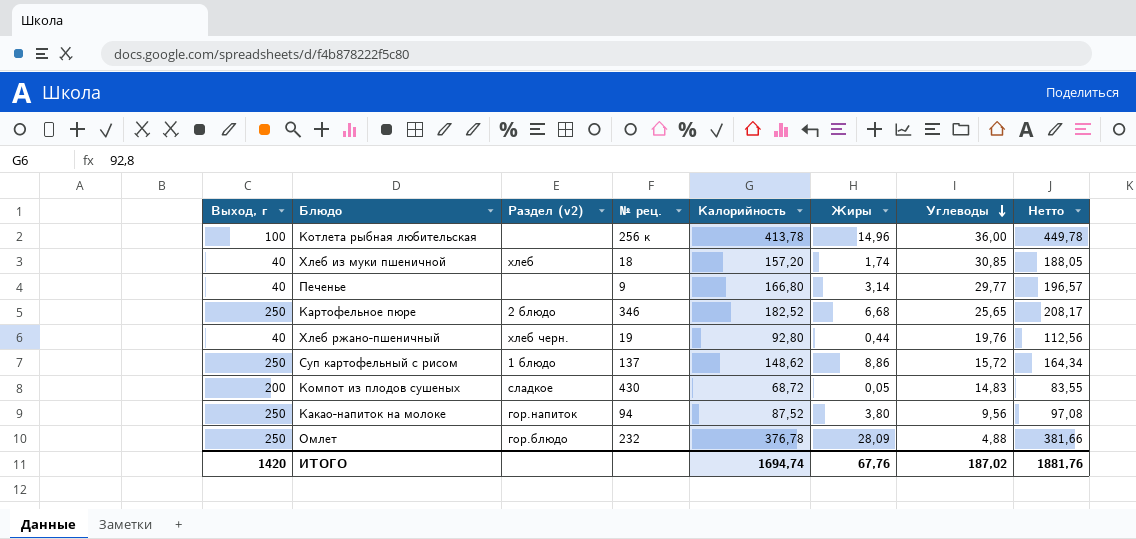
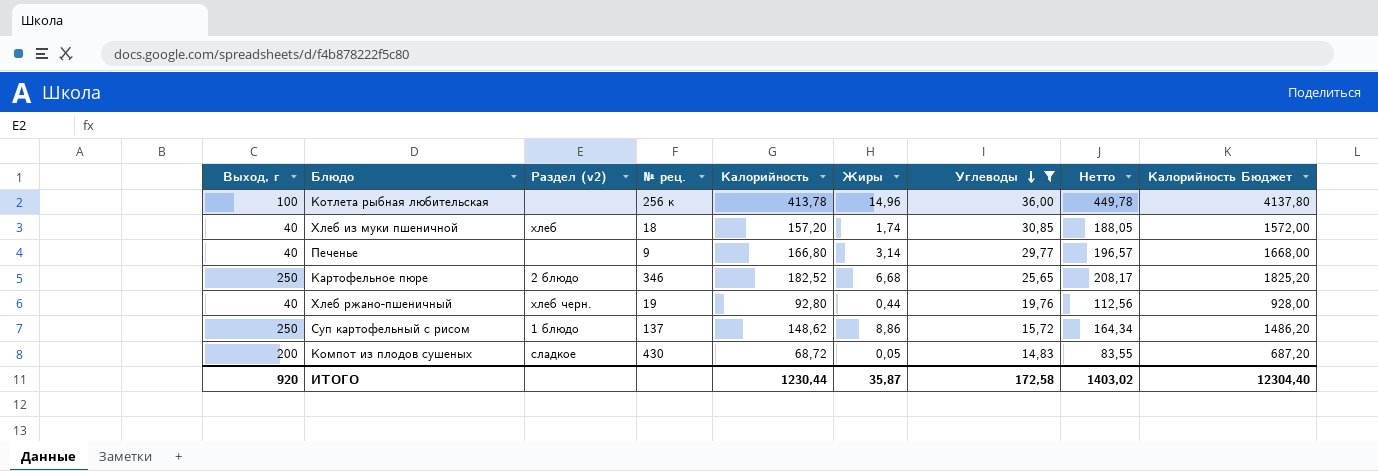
filter: none -> Углеводы >= 14,83
column Калорийность Бюджет | formula: none -> [Калорийность] * 10
ИТОГО | Выход, г: 1420 -> 920
ИТОГО | Калорийность: 1694,74 -> 1230,44
ИТОГО | Жиры: 67,76 -> 35,87
ИТОГО | Углеводы: 187,02 -> 172,58
ИТОГО | Нетто: 1881,76 -> 1403,02

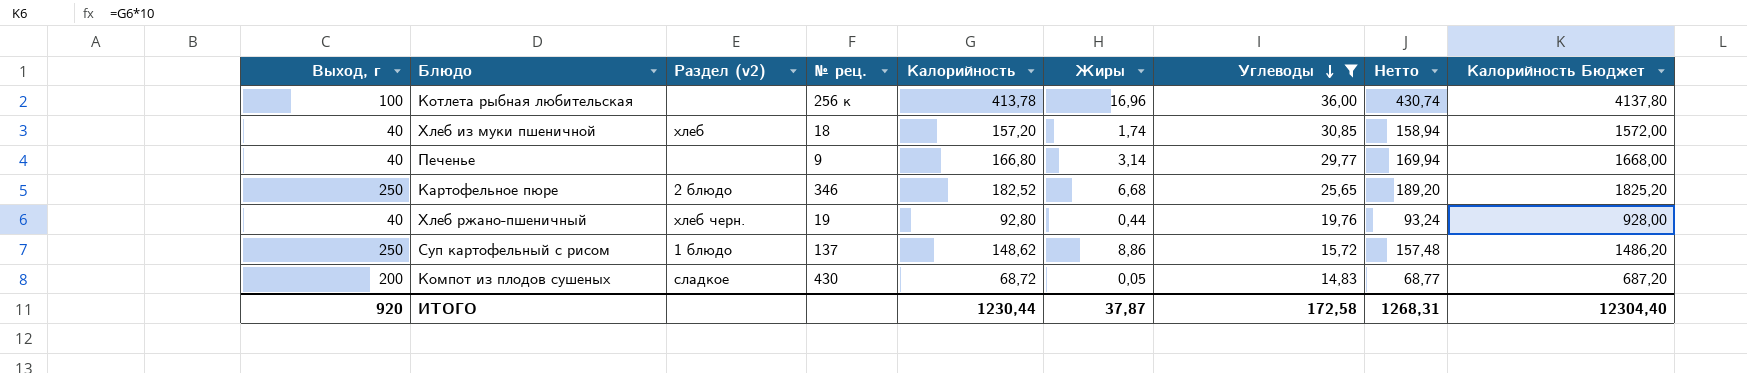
column Нетто | formula: [Калорийность] + [Углеводы] -> [Калорийность] + [Жиры]
Котлета рыбная любительская | Жиры: 14,96 -> 16,96
ИТОГО | Жиры: 35,87 -> 37,87
ИТОГО | Нетто: 1403,02 -> 1268,31

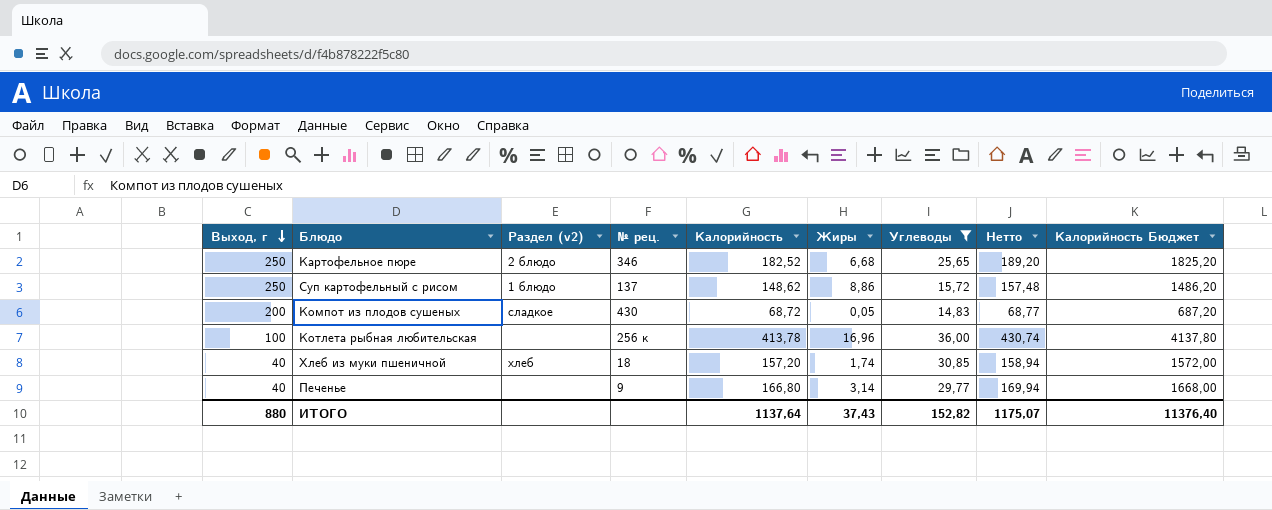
row order: Углеводы descending -> Выход, г descending
row Хлеб ржано-пшеничный: 40 | хлеб черн. | 19 | 92,80 | 0,44 | 19,76 | 93,24 | 928,00 -> none
ИТОГО | Выход, г: 920 -> 880
ИТОГО | Калорийность: 1230,44 -> 1137,64
ИТОГО | Жиры: 37,87 -> 37,43
ИТОГО | Углеводы: 172,58 -> 152,82
ИТОГО | Нетто: 1268,31 -> 1175,07
ИТОГО | Калорийность Бюджет: 12304,40 -> 11376,40

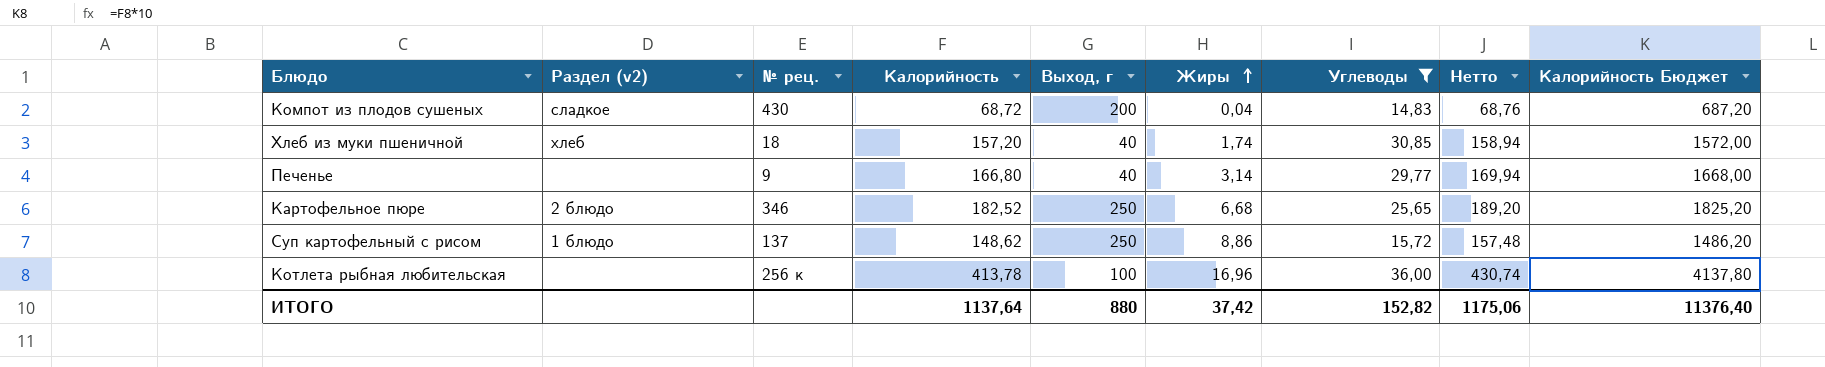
row order: Выход, г descending -> Жиры ascending
column Выход, г | position: 1 -> 5
Компот из плодов сушеных | Жиры: 0,05 -> 0,04
Компот из плодов сушеных | Нетто: 68,77 -> 68,76
ИТОГО | Жиры: 37,43 -> 37,42
ИТОГО | Нетто: 1175,07 -> 1175,06

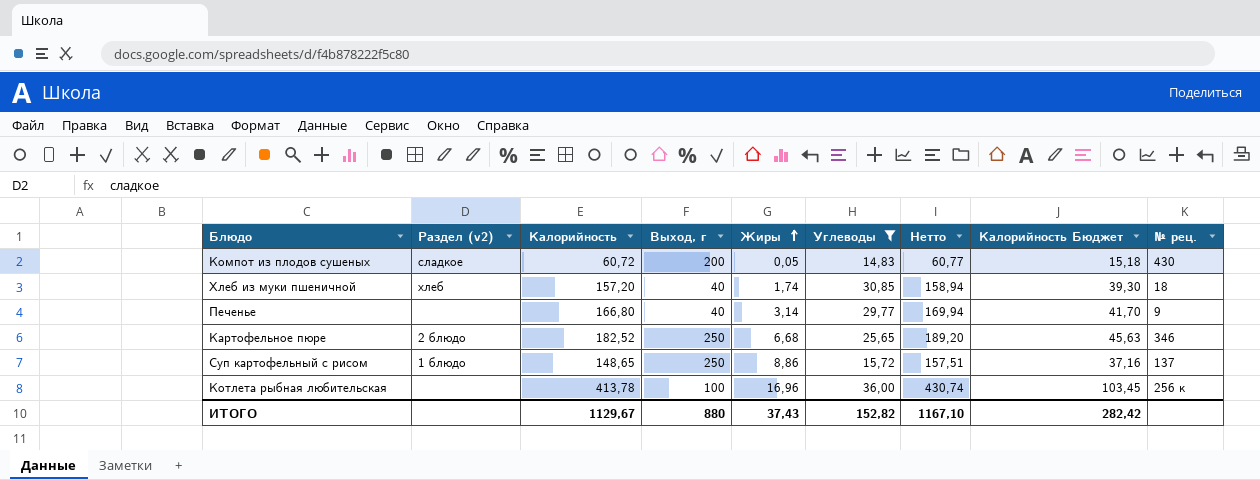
column Калорийность Бюджет | formula: [Калорийность] * 10 -> [Калорийность] * 0,25
column № рец. | position: 3 -> 9
Компот из плодов сушеных | Калорийность: 68,72 -> 60,72
Компот из плодов сушеных | Жиры: 0,04 -> 0,05
Компот из плодов сушеных | Нетто: 68,76 -> 60,77
Суп картофельный с рисом | Калорийность: 148,62 -> 148,65
Суп картофельный с рисом | Нетто: 157,48 -> 157,51
ИТОГО | Калорийность: 1137,64 -> 1129,67
ИТОГО | Жиры: 37,42 -> 37,43
ИТОГО | Нетто: 1175,06 -> 1167,10
ИТОГО | Калорийность Бюджет: 11376,40 -> 282,42

